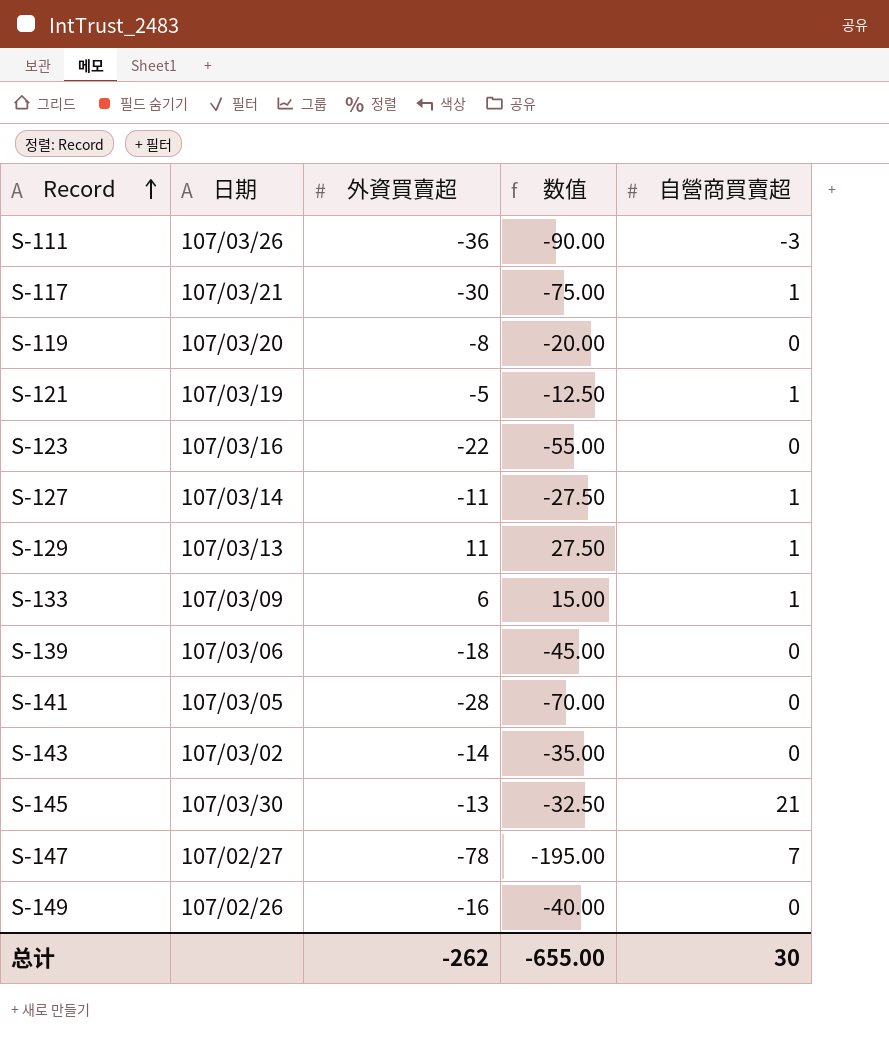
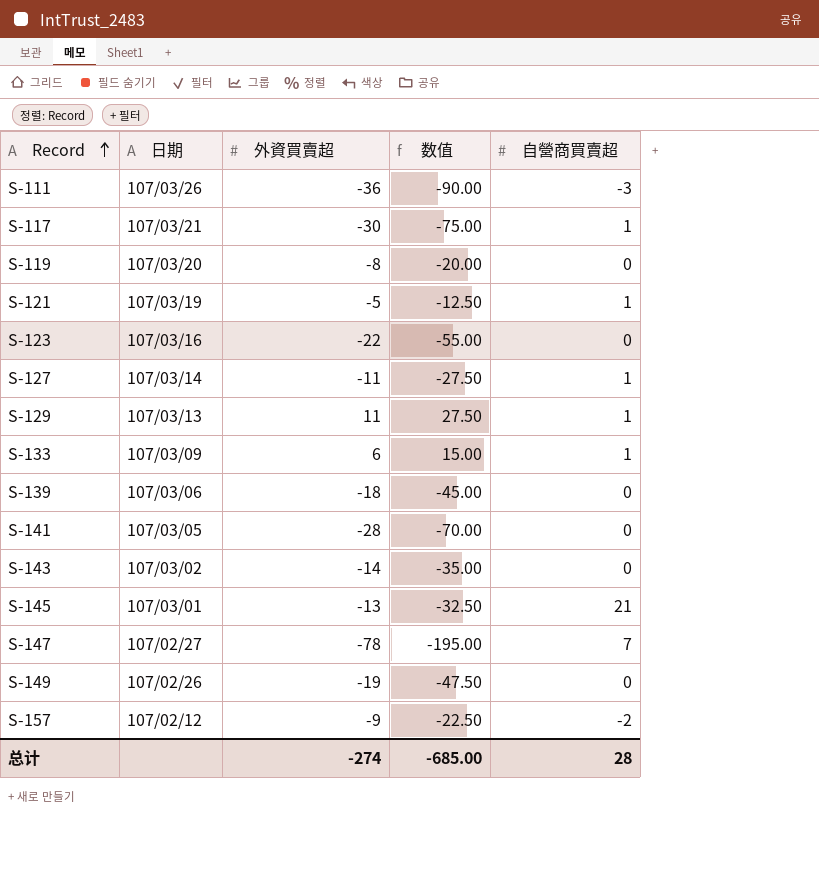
S-145 | 日期: 107/03/30 -> 107/03/01
S-149 | 外資買賣超: -16 -> -19
S-149 | 数值: -40.00 -> -47.50
row S-157: none -> 107/02/12 | -9 | -22.50 | -2
总计 | 外資買賣超: -262 -> -274
总计 | 数值: -655.00 -> -685.00
总计 | 自營商買賣超: 30 -> 28

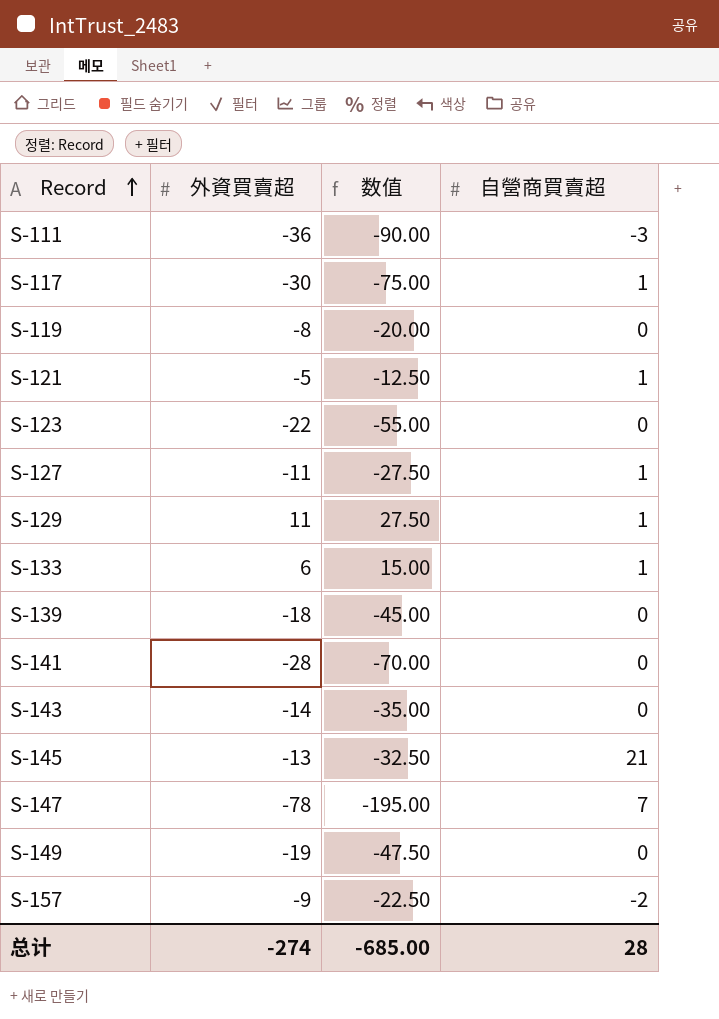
column 日期 | position: 2 -> none

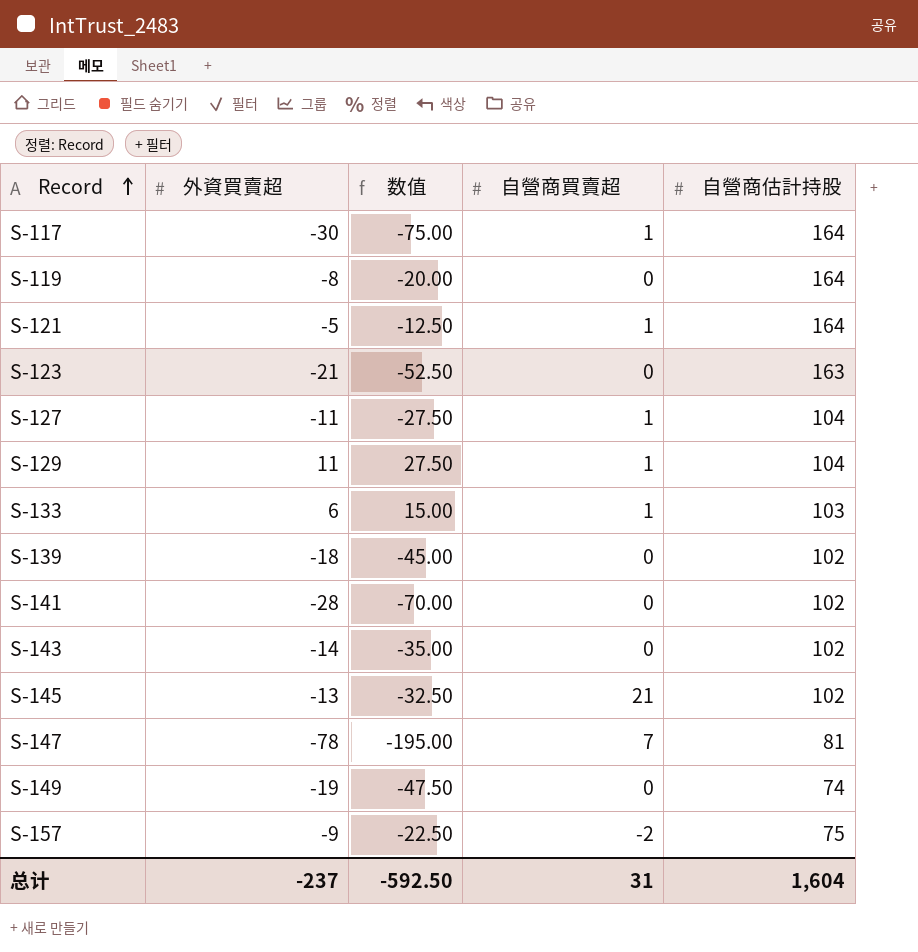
column 自營商估計持股 | position: none -> 5
row S-111: -36 | -90.00 | -3 -> none
S-123 | 外資買賣超: -22 -> -21
S-123 | 数值: -55.00 -> -52.50
总计 | 外資買賣超: -274 -> -237
总计 | 数值: -685.00 -> -592.50
总计 | 自營商買賣超: 28 -> 31

